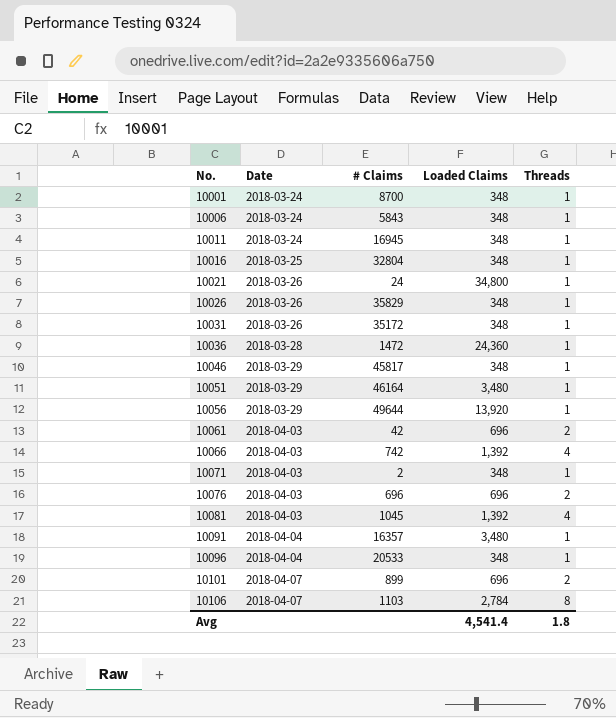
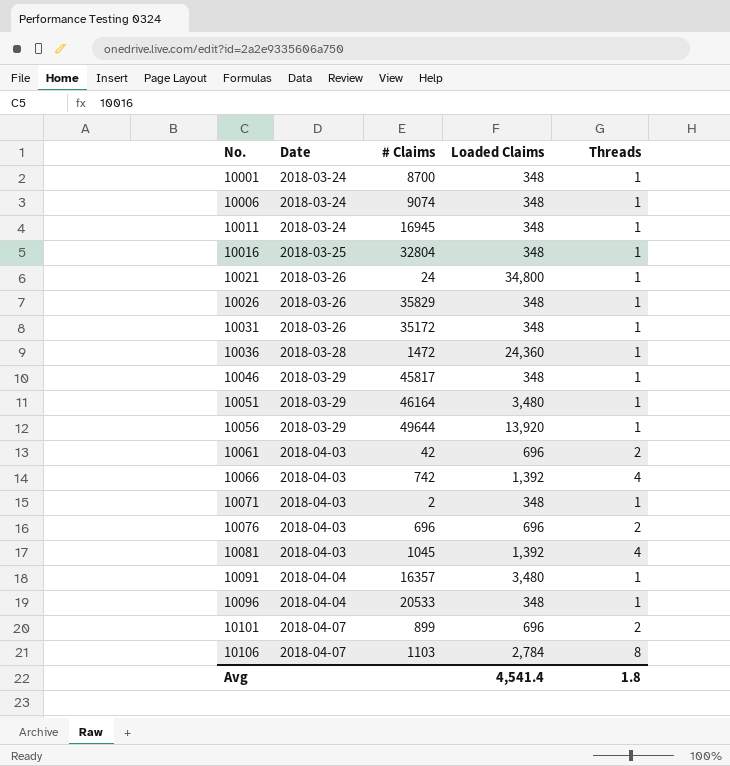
10006 | # Claims: 5843 -> 9074

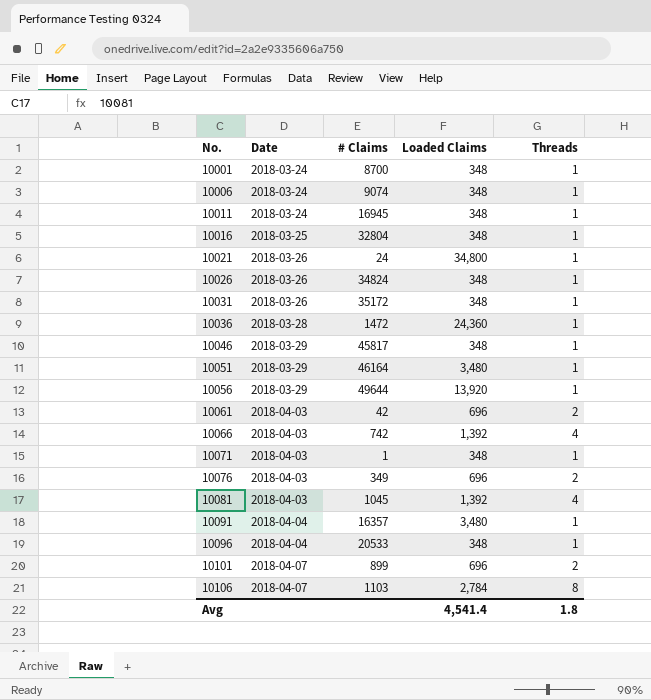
10026 | # Claims: 35829 -> 34824
10071 | # Claims: 2 -> 1
10076 | # Claims: 696 -> 349

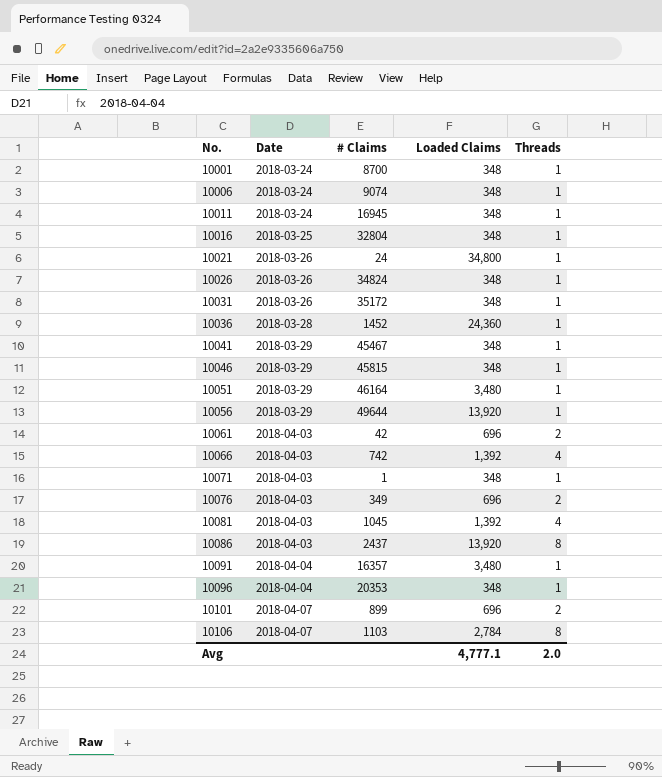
10036 | # Claims: 1472 -> 1452
row 10041: none -> 2018-03-29 | 45467 | 348 | 1
10046 | # Claims: 45817 -> 45815
row 10086: none -> 2018-04-03 | 2437 | 13,920 | 8
10096 | # Claims: 20533 -> 20353
Avg | Loaded Claims: 4,541.4 -> 4,777.1
Avg | Threads: 1.8 -> 2.0

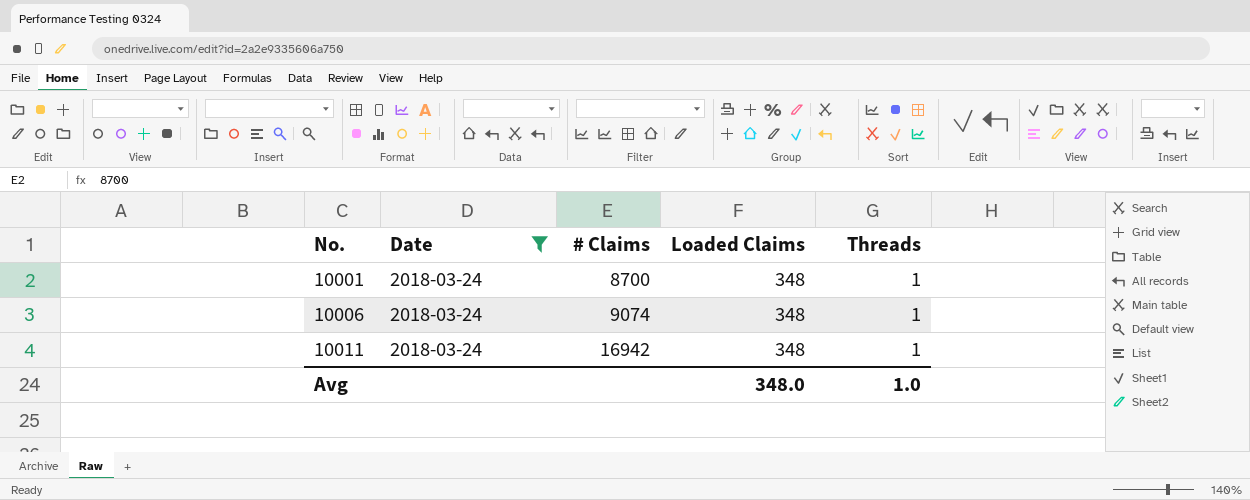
filter: none -> Date = 2018-03-24
10011 | # Claims: 16945 -> 16942
Avg | Loaded Claims: 4,777.1 -> 348.0
Avg | Threads: 2.0 -> 1.0

